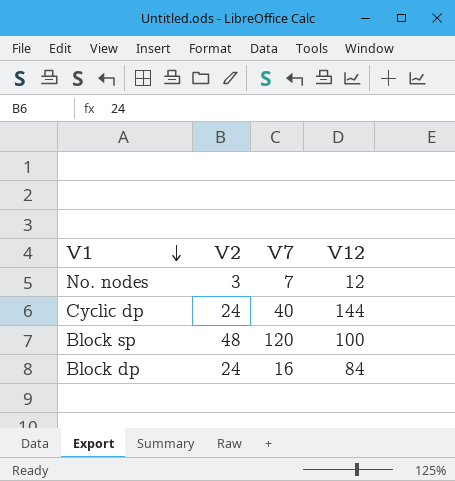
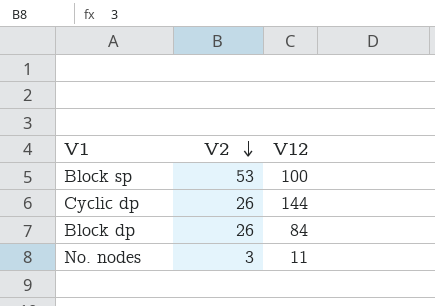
row order: V1 descending -> V2 descending
column V7 | position: 3 -> none
Block sp | V2: 48 -> 53
Cyclic dp | V2: 24 -> 26
Block dp | V2: 24 -> 26
No. nodes | V12: 12 -> 11

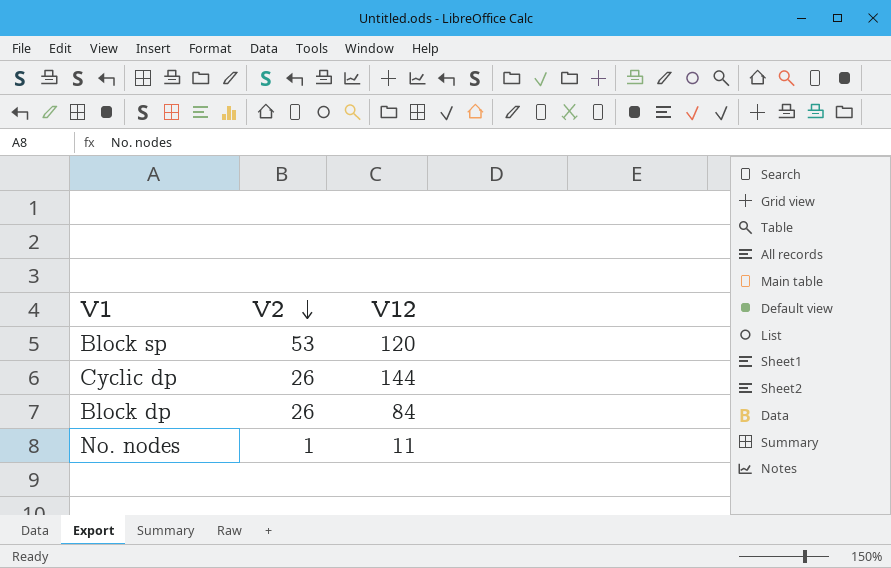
Block sp | V12: 100 -> 120
No. nodes | V2: 3 -> 1

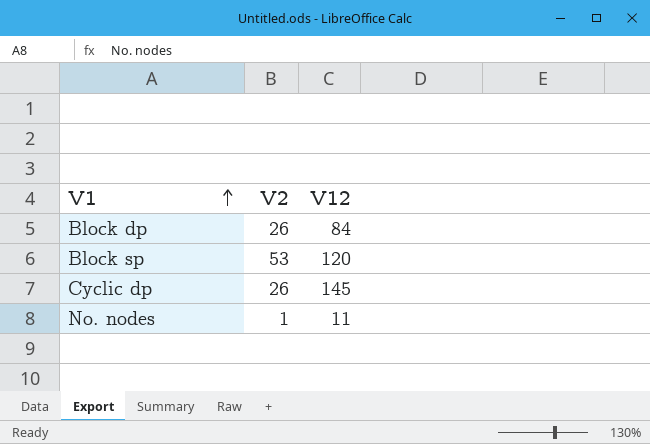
row order: V2 descending -> V1 ascending
Cyclic dp | V12: 144 -> 145

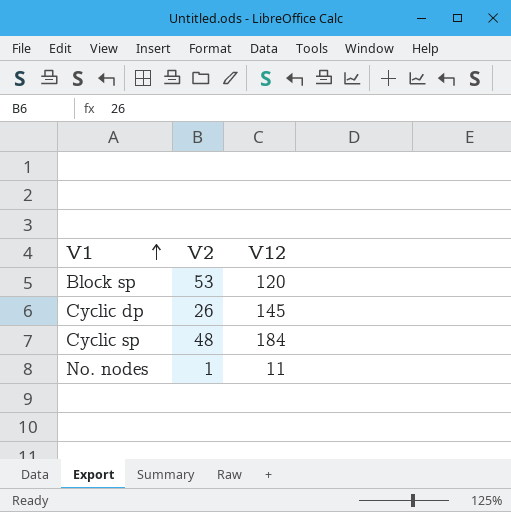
row Block dp: 26 | 84 -> none
row Cyclic sp: none -> 48 | 184

